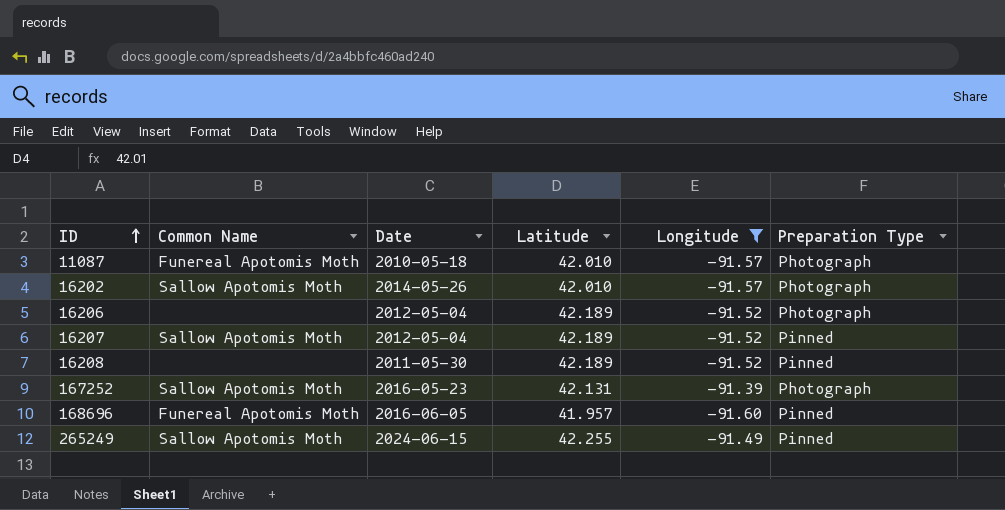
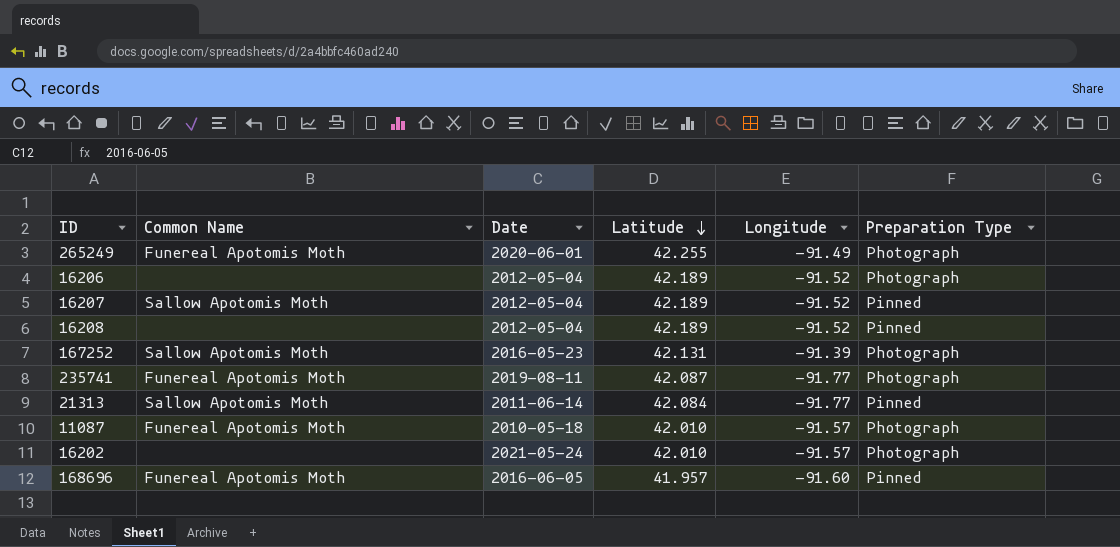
filter: Longitude != -91.77 -> none
row order: ID ascending -> Latitude descending
265249 | Common Name: Sallow Apotomis Moth -> Funereal Apotomis Moth
265249 | Date: 2024-06-15 -> 2020-06-01
265249 | Preparation Type: Pinned -> Photograph
16208 | Date: 2011-05-30 -> 2012-05-04
16202 | Common Name: Sallow Apotomis Moth -> none
16202 | Date: 2014-05-26 -> 2021-05-24

